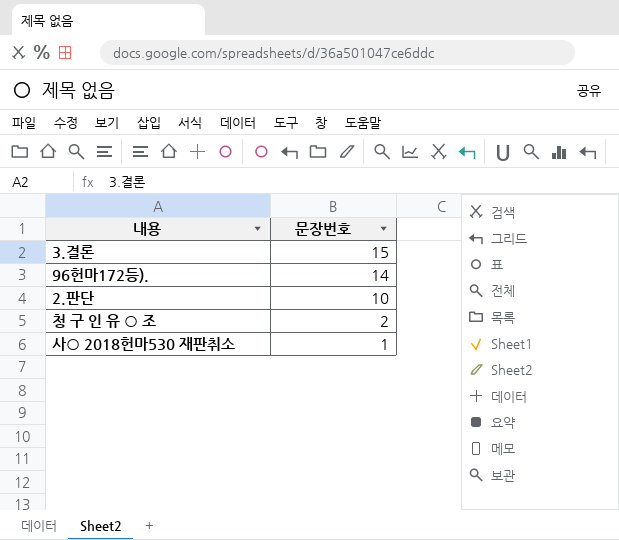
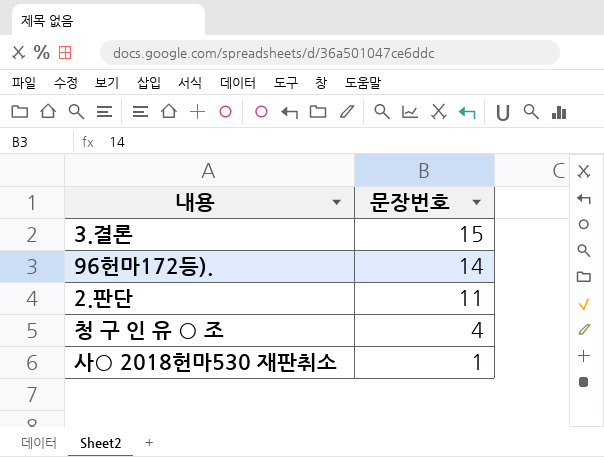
2.판단 | 문장번호: 10 -> 11
청 구 인 유 ○ 조 | 문장번호: 2 -> 4

